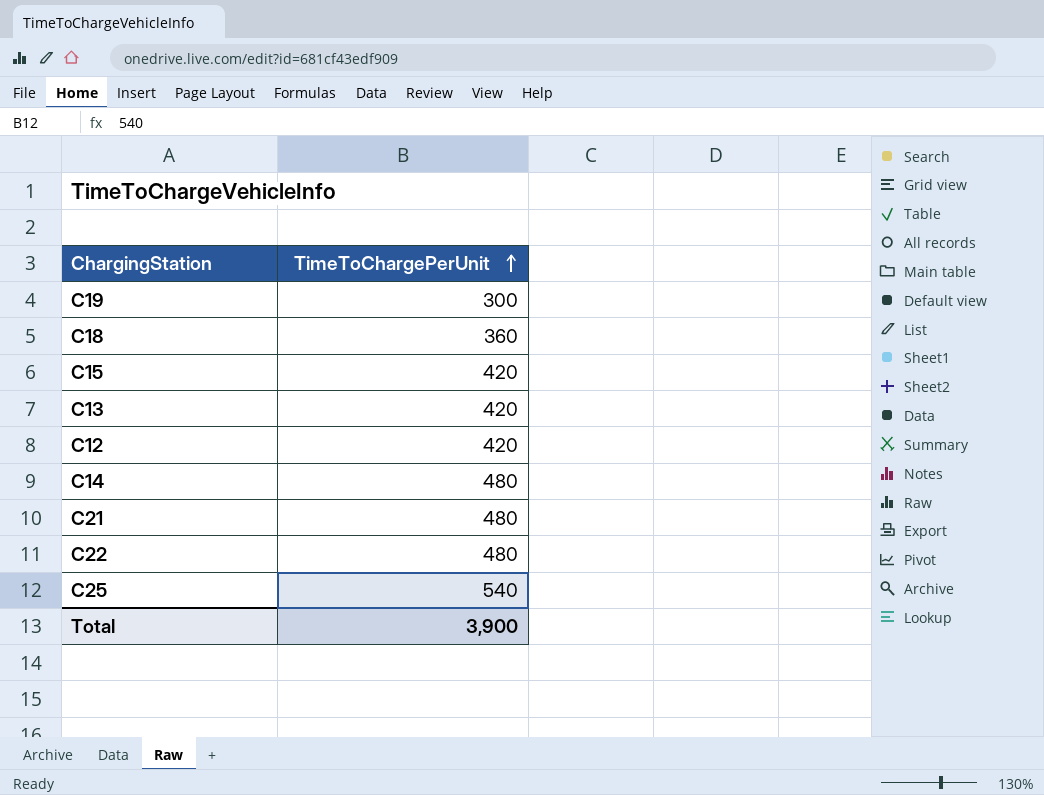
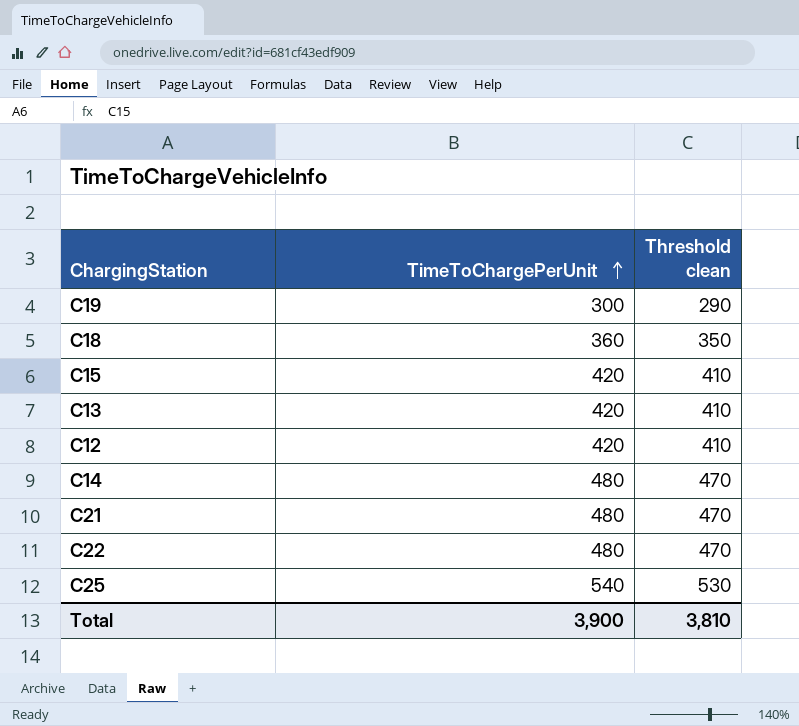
column Threshold clean | formula: none -> [TimeToChargePerUnit] - 10

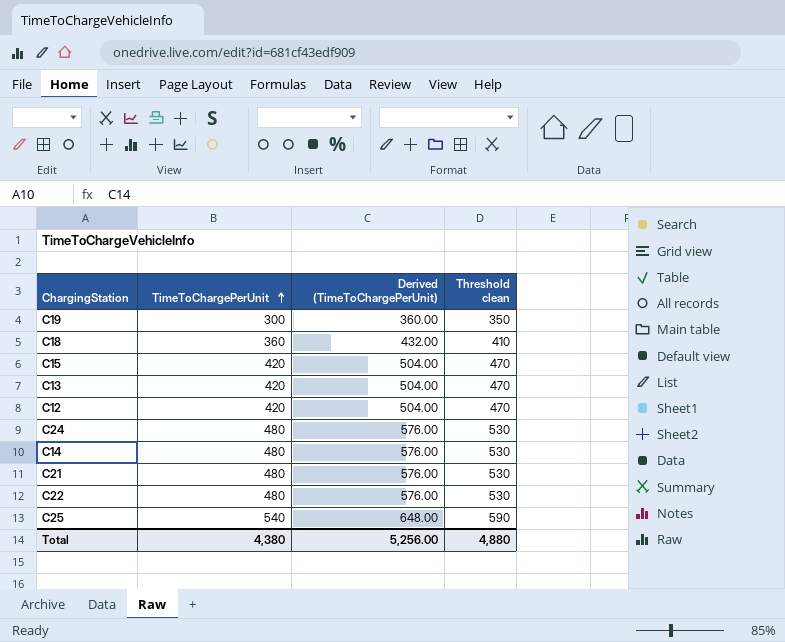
column Derived (TimeToChargePerUnit) | formula: none -> [TimeToChargePerUnit] * 1.2
column Threshold clean | formula: [TimeToChargePerUnit] - 10 -> [TimeToChargePerUnit] + 50
row C24: none -> 480 | 576.00 | 530
Total | TimeToChargePerUnit: 3,900 -> 4,380
Total | Threshold clean: 3,810 -> 4,880

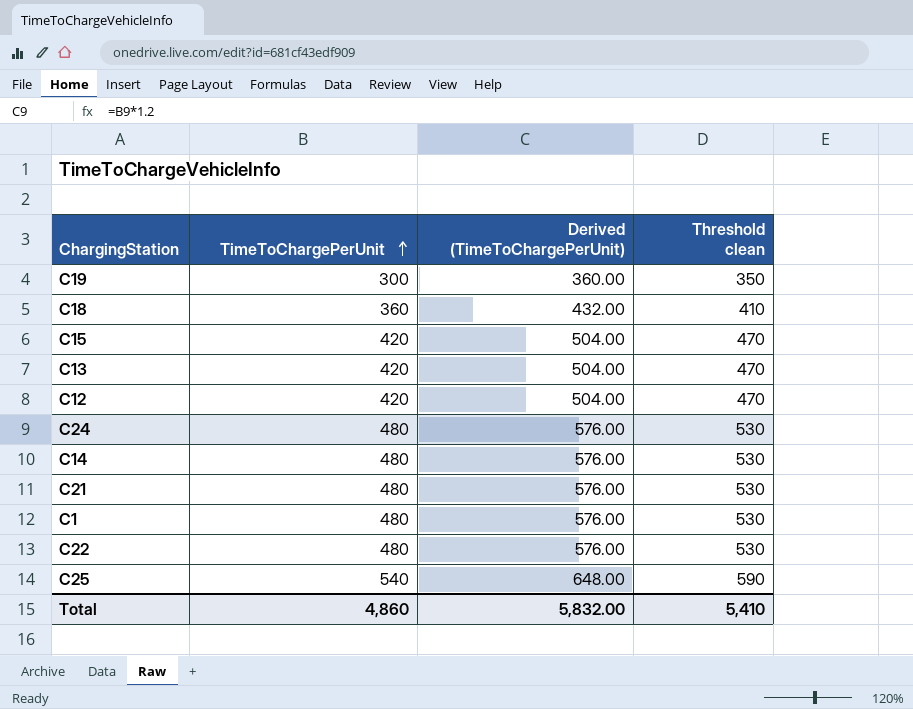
row C1: none -> 480 | 576.00 | 530
Total | TimeToChargePerUnit: 4,380 -> 4,860
Total | Derived (TimeToChargePerUnit): 5,256.00 -> 5,832.00
Total | Threshold clean: 4,880 -> 5,410

